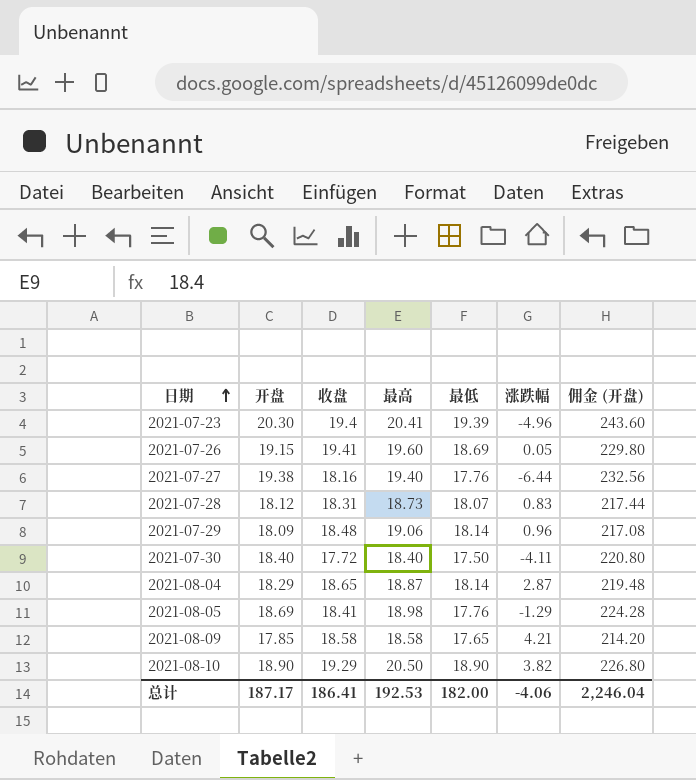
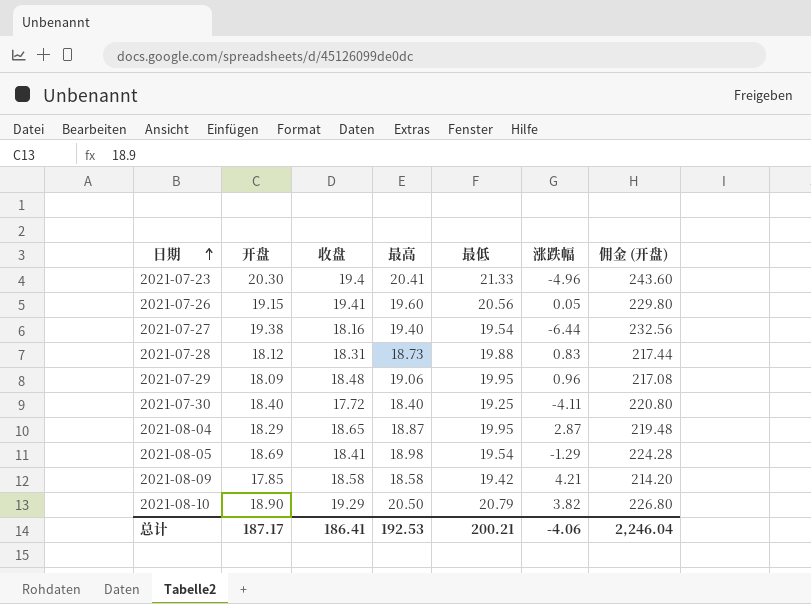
2021-07-23 | 最低: 19.39 -> 21.33
2021-07-26 | 最低: 18.69 -> 20.56
2021-07-27 | 最低: 17.76 -> 19.54
2021-07-28 | 最低: 18.07 -> 19.88
2021-07-29 | 最低: 18.14 -> 19.95
2021-07-30 | 最低: 17.50 -> 19.25
2021-08-04 | 最低: 18.14 -> 19.95
2021-08-05 | 最低: 17.76 -> 19.54
2021-08-09 | 最低: 17.65 -> 19.42
2021-08-10 | 最低: 18.90 -> 20.79
总计 | 最低: 182.00 -> 200.21

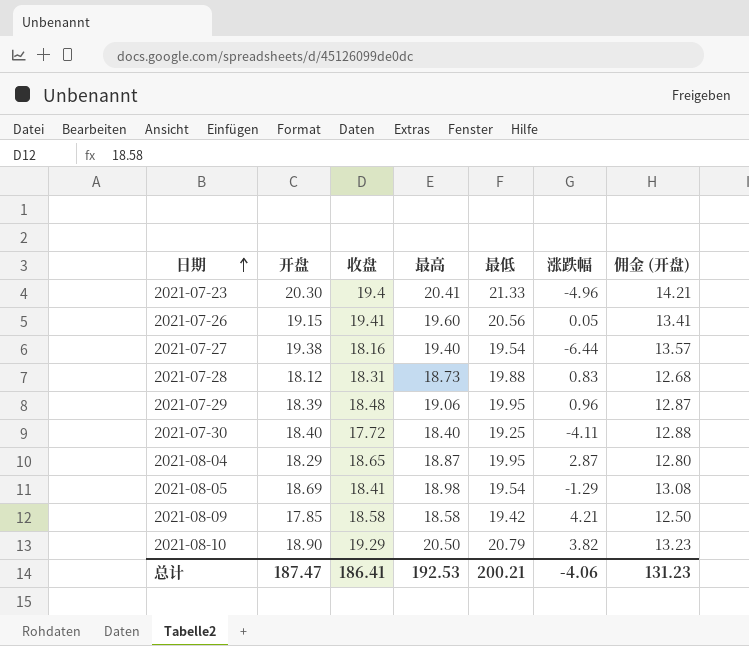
column 佣金 (开盘) | formula: [开盘] * 12 -> [开盘] * 0.7
2021-07-29 | 开盘: 18.09 -> 18.39
总计 | 开盘: 187.17 -> 187.47
总计 | 佣金 (开盘): 2,246.04 -> 131.23

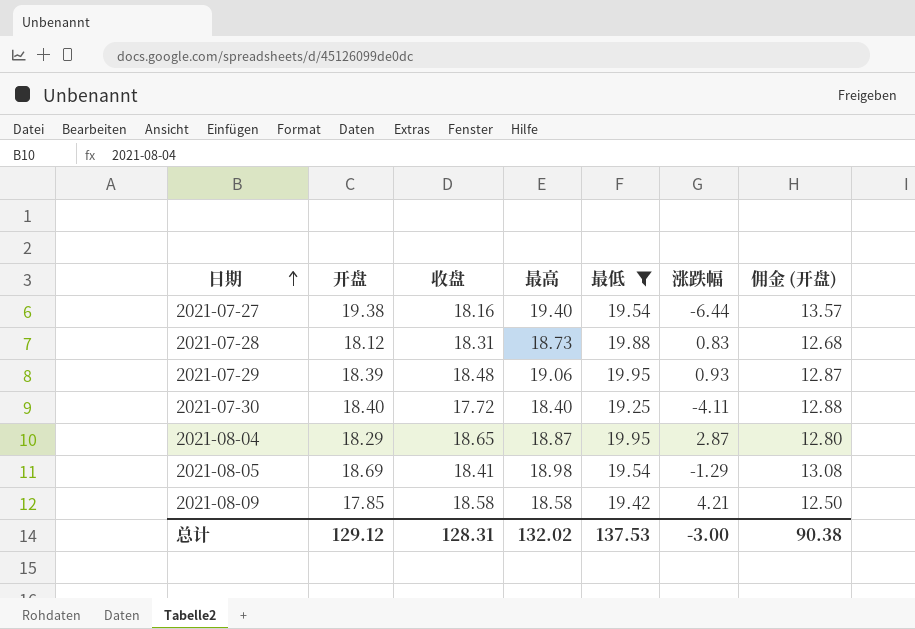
filter: none -> 最低 <= 19.95
2021-07-29 | 涨跌幅: 0.96 -> 0.93
总计 | 开盘: 187.47 -> 129.12
总计 | 收盘: 186.41 -> 128.31
总计 | 最高: 192.53 -> 132.02
总计 | 最低: 200.21 -> 137.53
总计 | 涨跌幅: -4.06 -> -3.00
总计 | 佣金 (开盘): 131.23 -> 90.38

